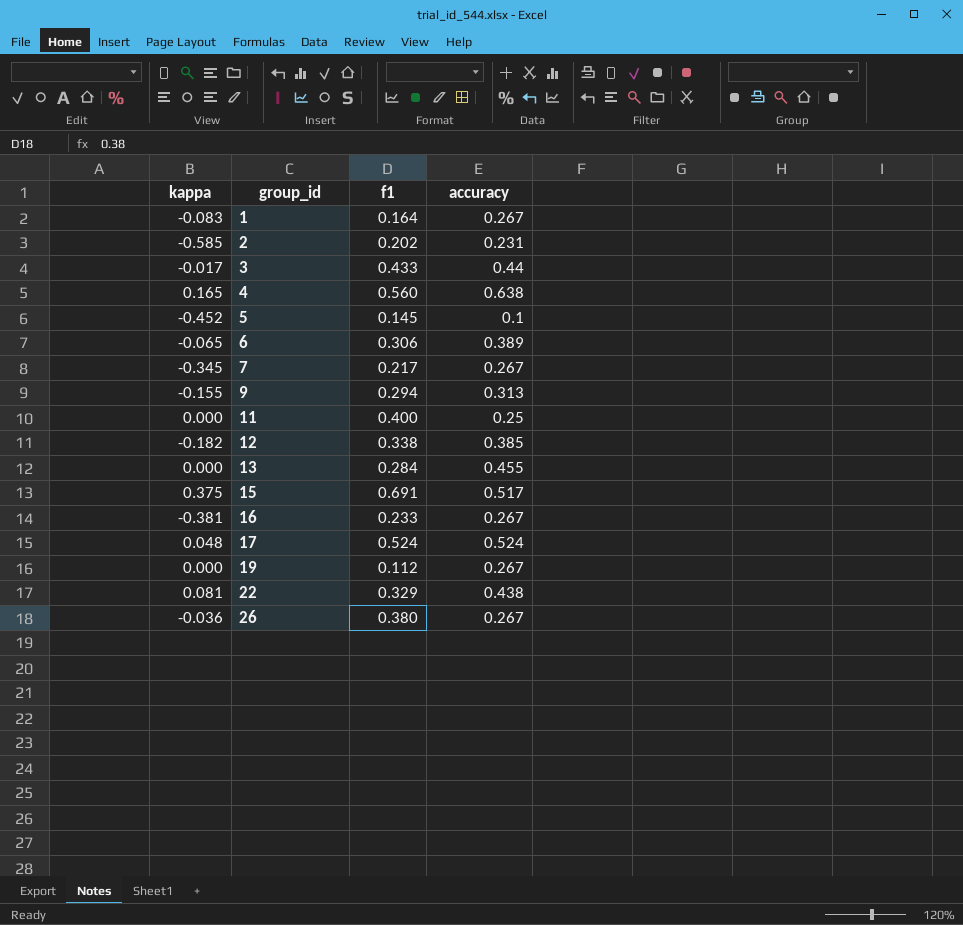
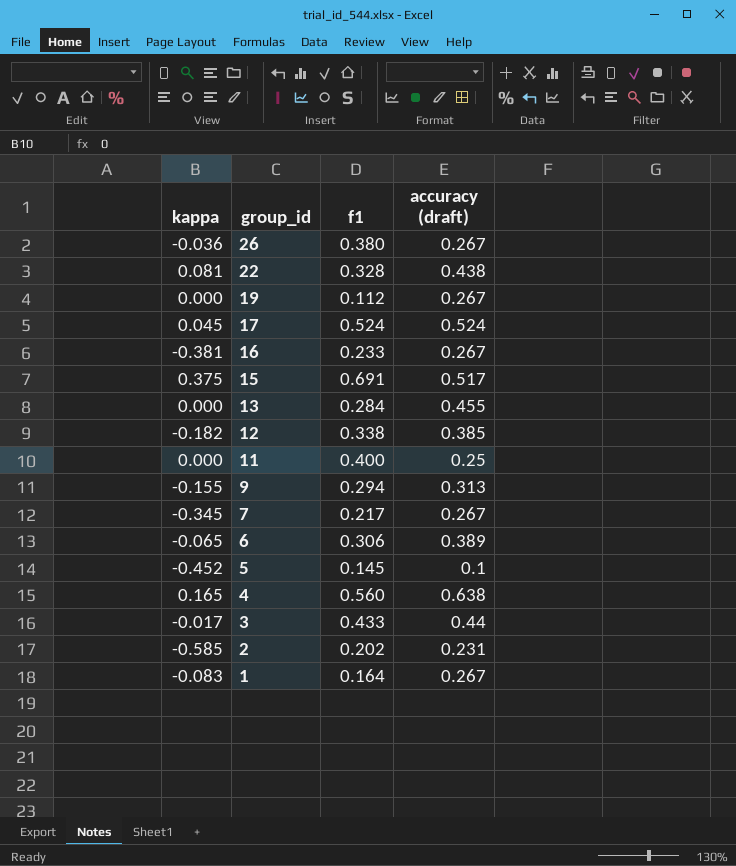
row order: group_id ascending -> group_id descending
column name: accuracy -> accuracy (draft)
22 | f1: 0.329 -> 0.328
17 | kappa: 0.048 -> 0.045

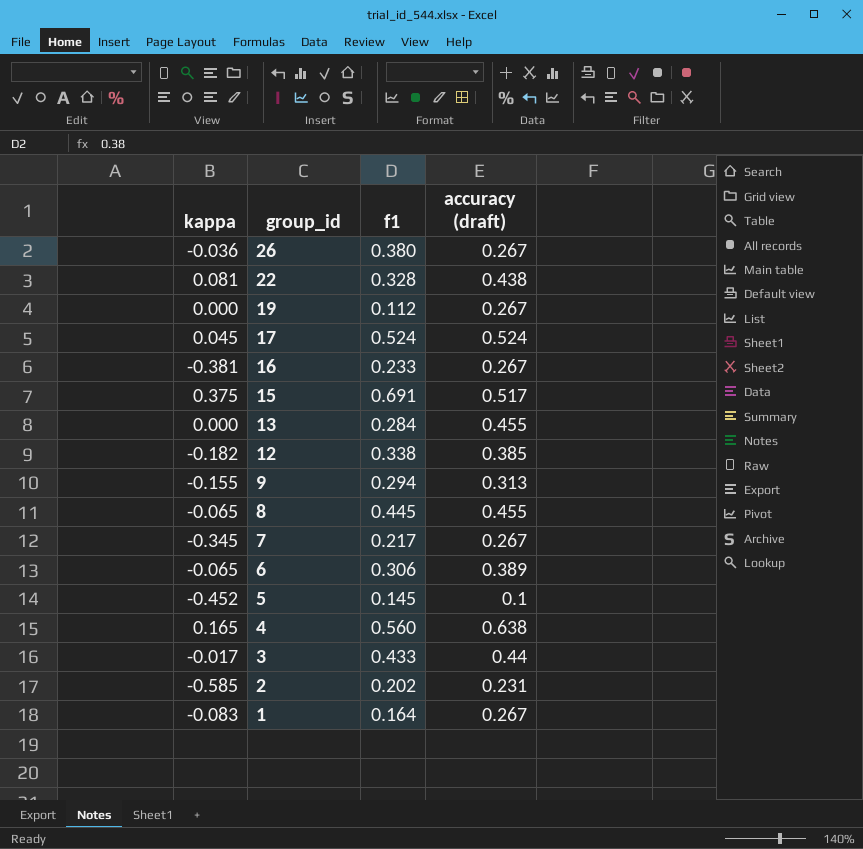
row 11: 0.000 | 0.400 | 0.25 -> none
row 8: none -> -0.065 | 0.445 | 0.455

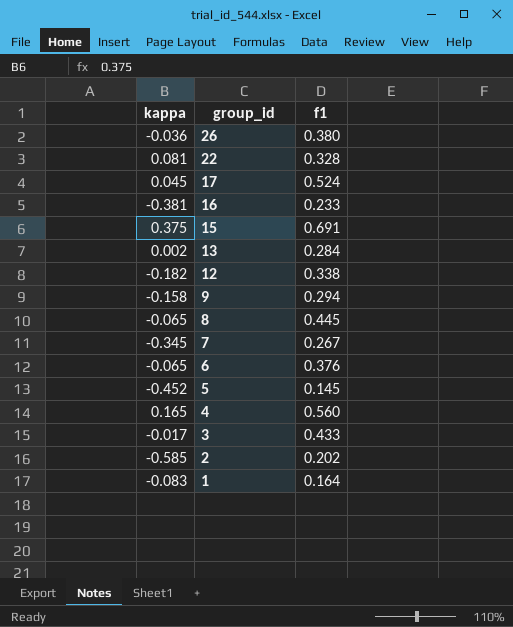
column accuracy (draft) | position: 4 -> none
row 19: 0.000 | 0.112 | 0.267 -> none
13 | kappa: 0.000 -> 0.002
9 | kappa: -0.155 -> -0.158
7 | f1: 0.217 -> 0.267
6 | f1: 0.306 -> 0.376

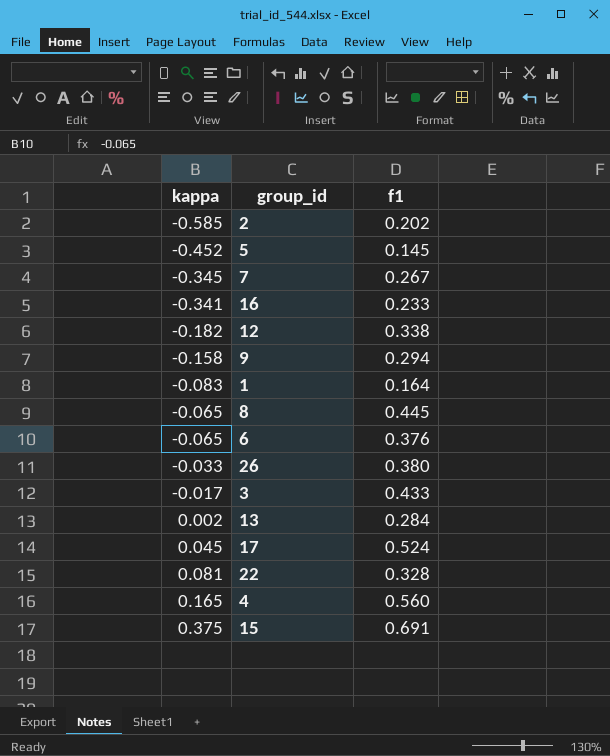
row order: group_id descending -> kappa ascending
16 | kappa: -0.381 -> -0.341
26 | kappa: -0.036 -> -0.033

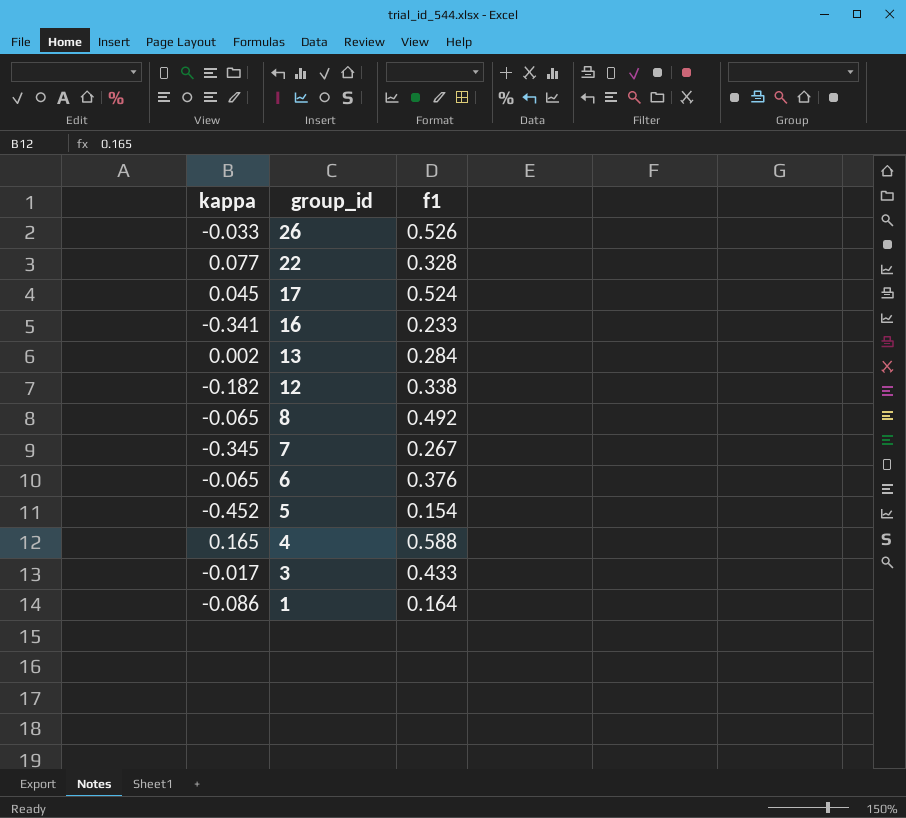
row order: kappa ascending -> group_id descending
row 2: -0.585 | 0.202 -> none
row 9: -0.158 | 0.294 -> none
row 15: 0.375 | 0.691 -> none
26 | f1: 0.380 -> 0.526
22 | kappa: 0.081 -> 0.077
8 | f1: 0.445 -> 0.492
5 | f1: 0.145 -> 0.154
4 | f1: 0.560 -> 0.588
1 | kappa: -0.083 -> -0.086

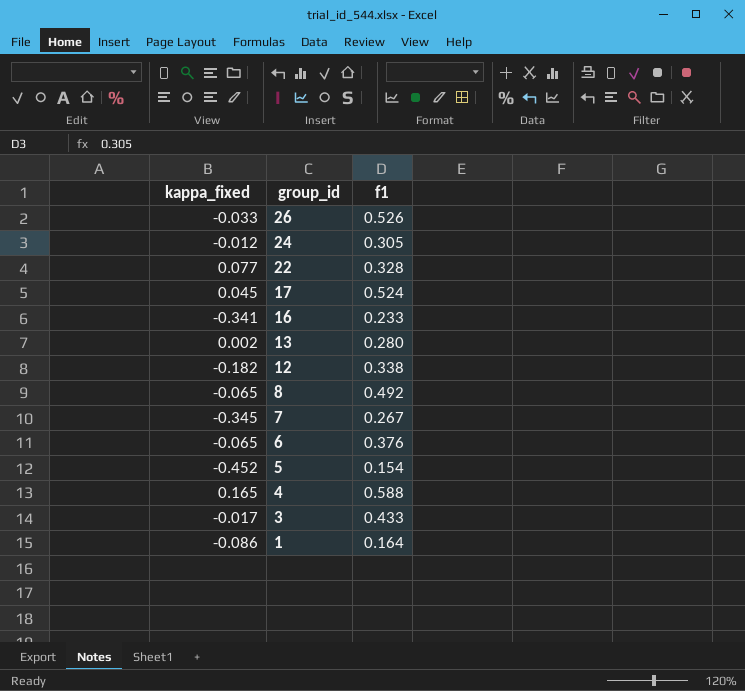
column name: kappa -> kappa_fixed
row 24: none -> -0.012 | 0.305
13 | f1: 0.284 -> 0.280

